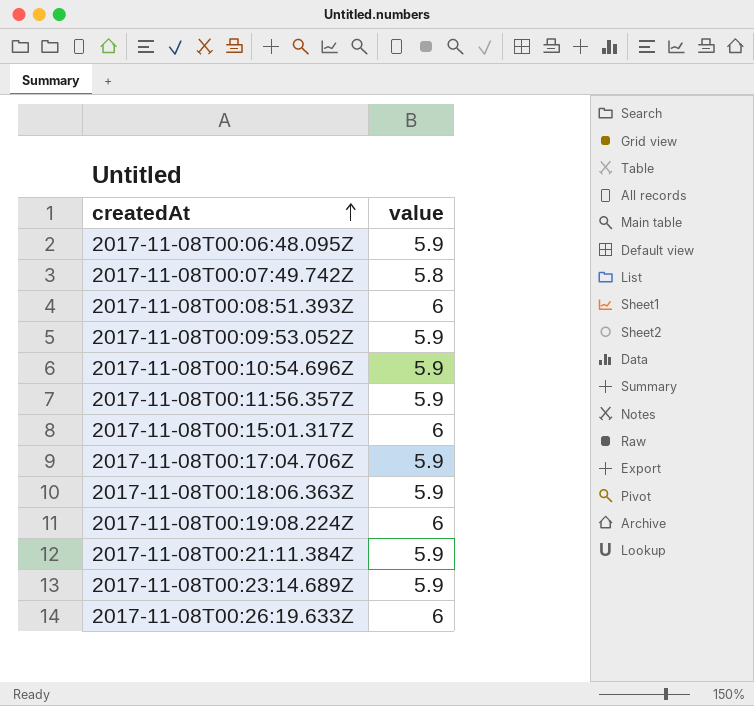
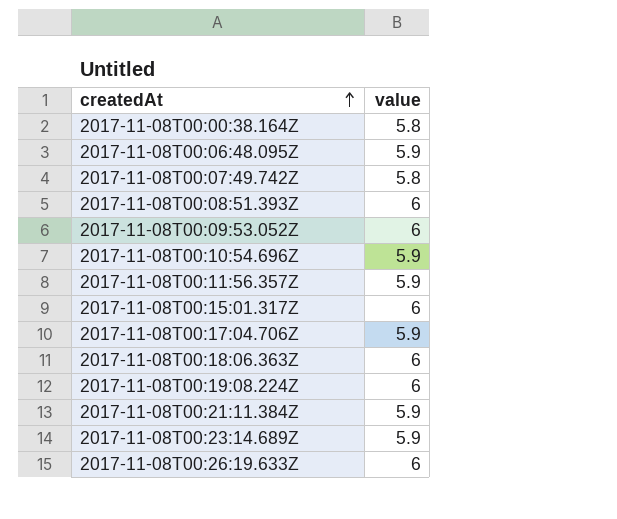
row 2017-11-08T00:00:38.164Z: none -> 5.8
2017-11-08T00:09:53.052Z | value: 5.9 -> 6
2017-11-08T00:18:06.363Z | value: 5.9 -> 6

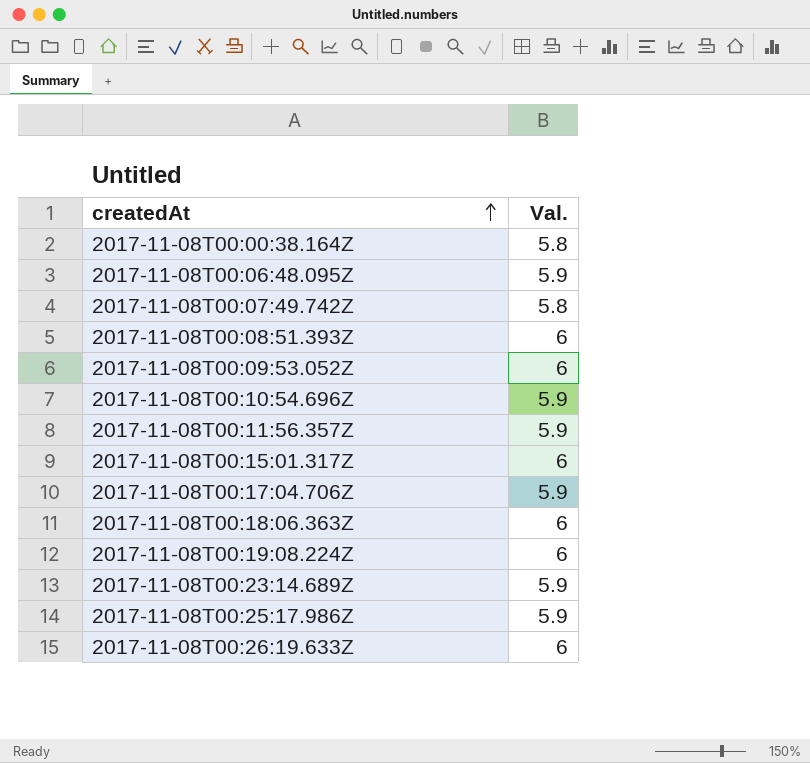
column name: value -> Val.
row 2017-11-08T00:21:11.384Z: 5.9 -> none
row 2017-11-08T00:25:17.986Z: none -> 5.9

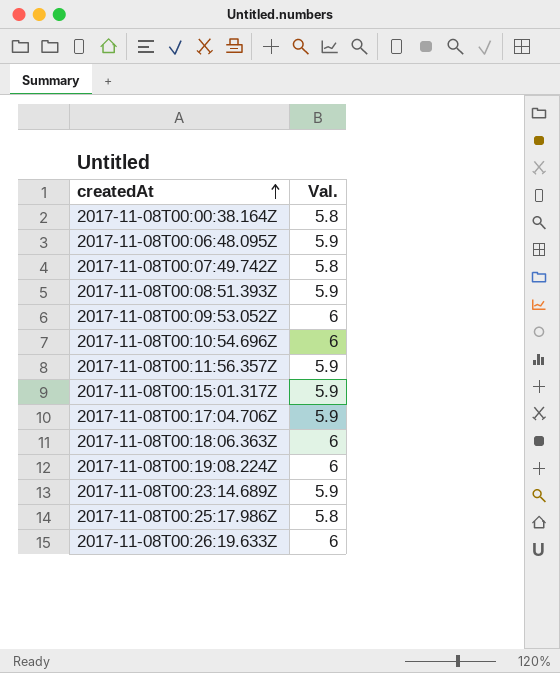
2017-11-08T00:08:51.393Z | Val.: 6 -> 5.9
2017-11-08T00:10:54.696Z | Val.: 5.9 -> 6
2017-11-08T00:15:01.317Z | Val.: 6 -> 5.9
2017-11-08T00:25:17.986Z | Val.: 5.9 -> 5.8

